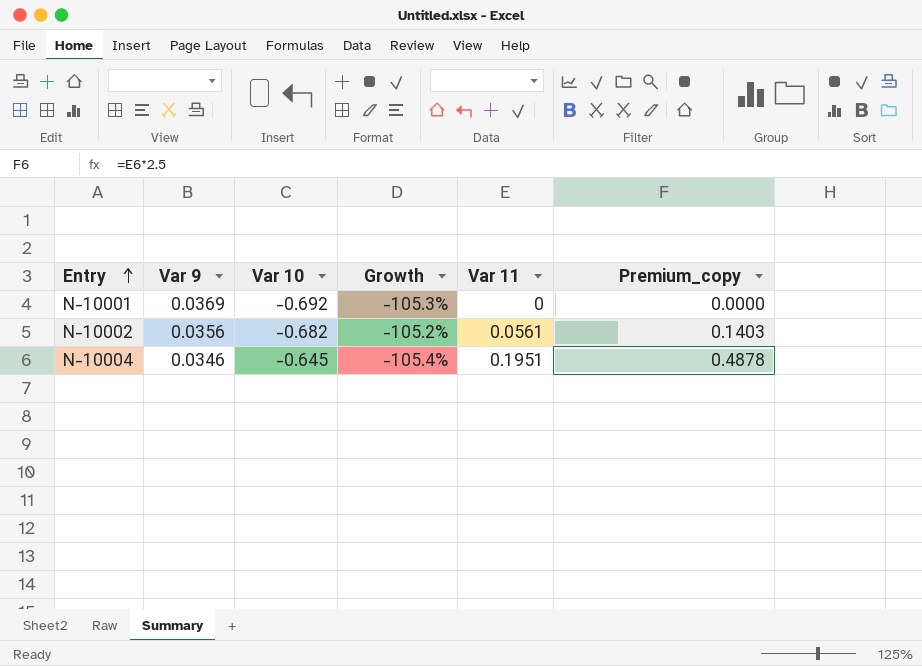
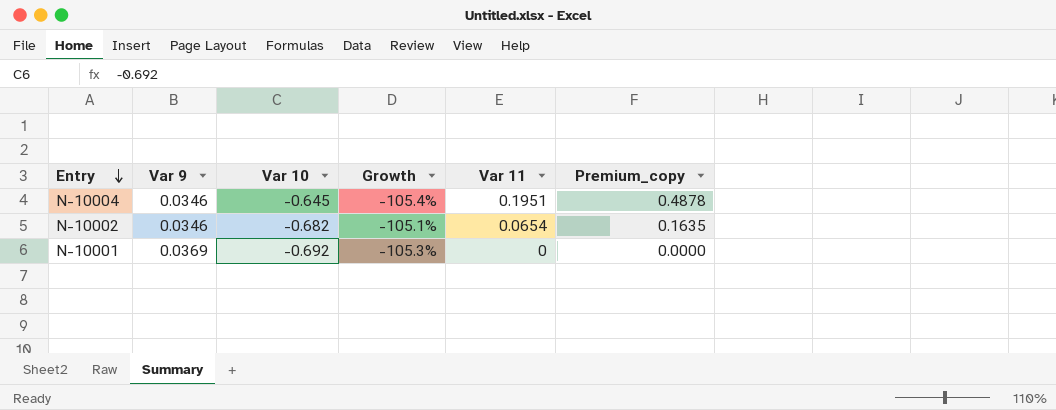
row order: Entry ascending -> Entry descending
N-10002 | Var 9: 0.0356 -> 0.0346
N-10002 | Growth: -105.2% -> -105.1%
N-10002 | Var 11: 0.0561 -> 0.0654
N-10002 | Premium_copy: 0.1403 -> 0.1635

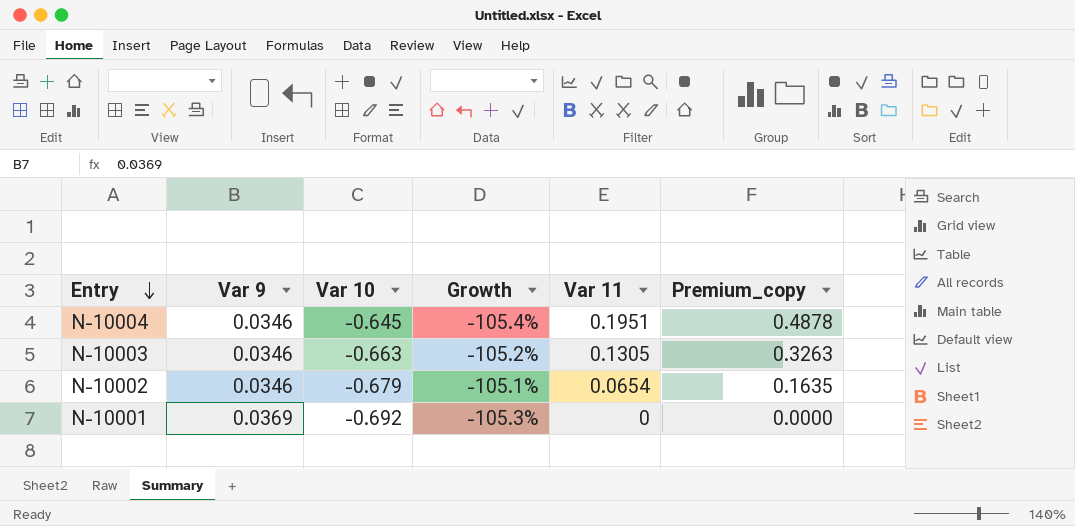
row N-10003: none -> 0.0346 | -0.663 | -105.2% | 0.1305 | 0.3263
N-10002 | Var 10: -0.682 -> -0.679

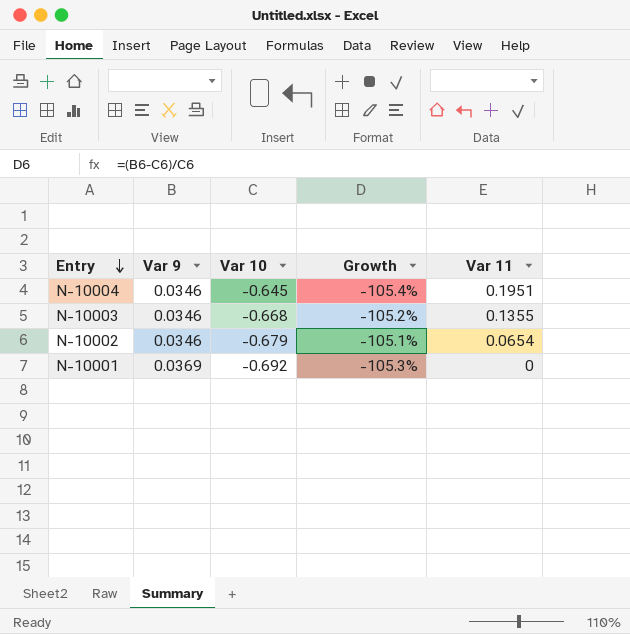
column Premium_copy | formula: [Var 11] * 2.5 -> none
N-10003 | Var 10: -0.663 -> -0.668
N-10003 | Var 11: 0.1305 -> 0.1355

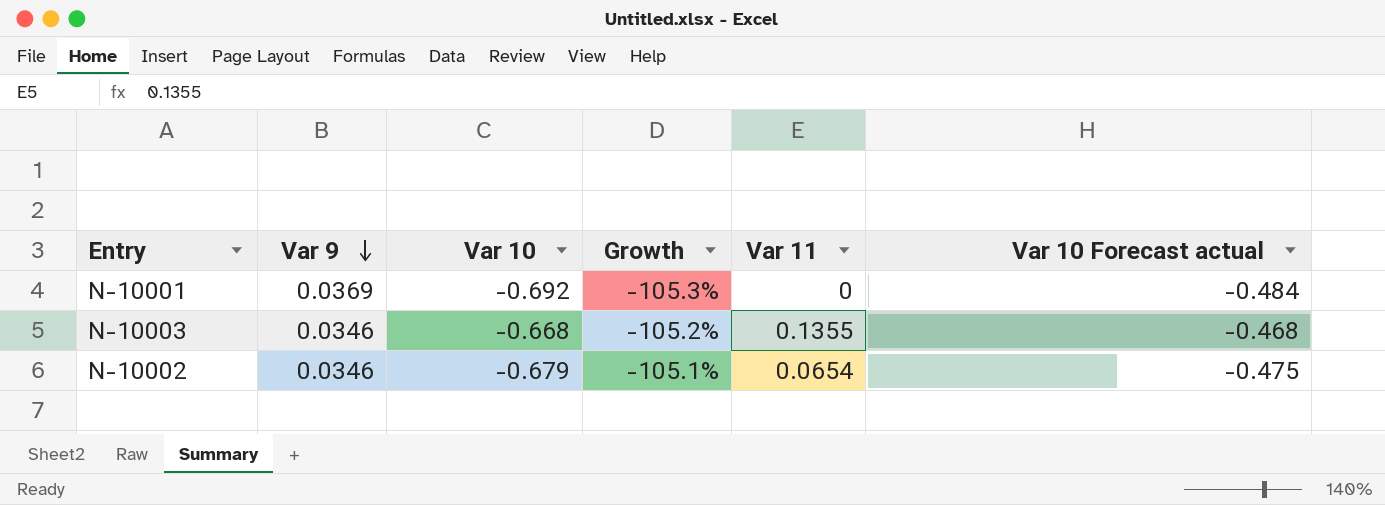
row order: Entry descending -> Var 9 descending
column Var 10 Forecast actual | formula: none -> [Var 10] * 0.7
row N-10004: 0.0346 | -0.645 | -105.4% | 0.1951 -> none

